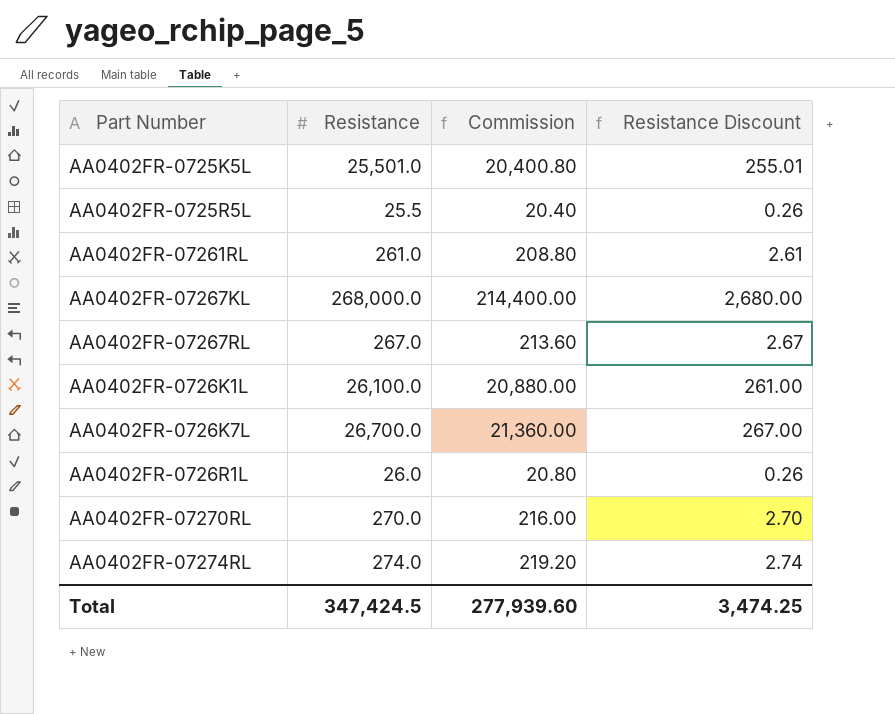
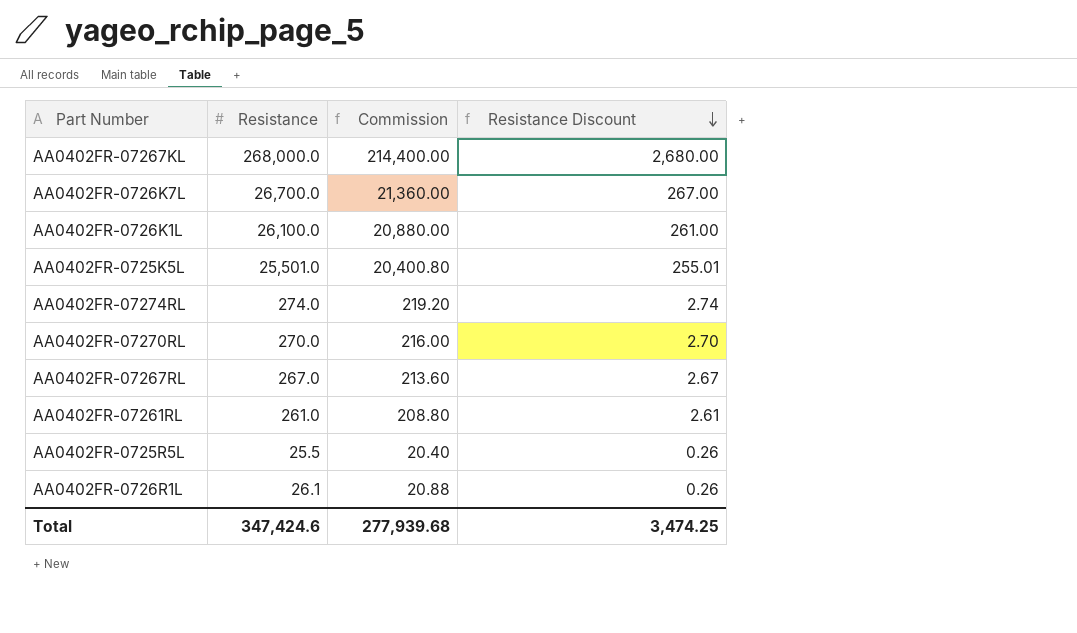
row order: none -> Resistance Discount descending
AA0402FR-0726R1L | Resistance: 26.0 -> 26.1
AA0402FR-0726R1L | Commission: 20.80 -> 20.88
Total | Resistance: 347,424.5 -> 347,424.6
Total | Commission: 277,939.60 -> 277,939.68

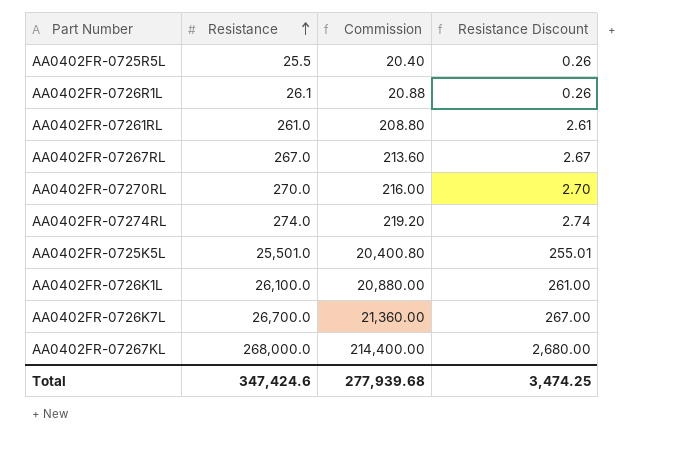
row order: Resistance Discount descending -> Resistance ascending

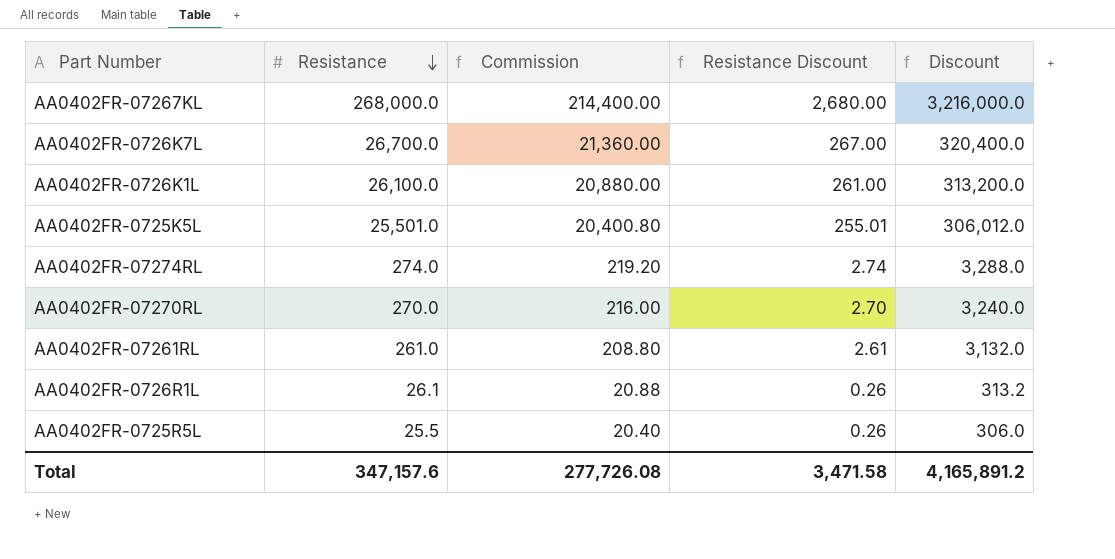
row order: Resistance ascending -> Resistance descending
column Discount | formula: none -> [Resistance] * 12
row AA0402FR-07267RL: 267.0 | 213.60 | 2.67 -> none
Total | Resistance: 347,424.6 -> 347,157.6
Total | Commission: 277,939.68 -> 277,726.08
Total | Resistance Discount: 3,474.25 -> 3,471.58

